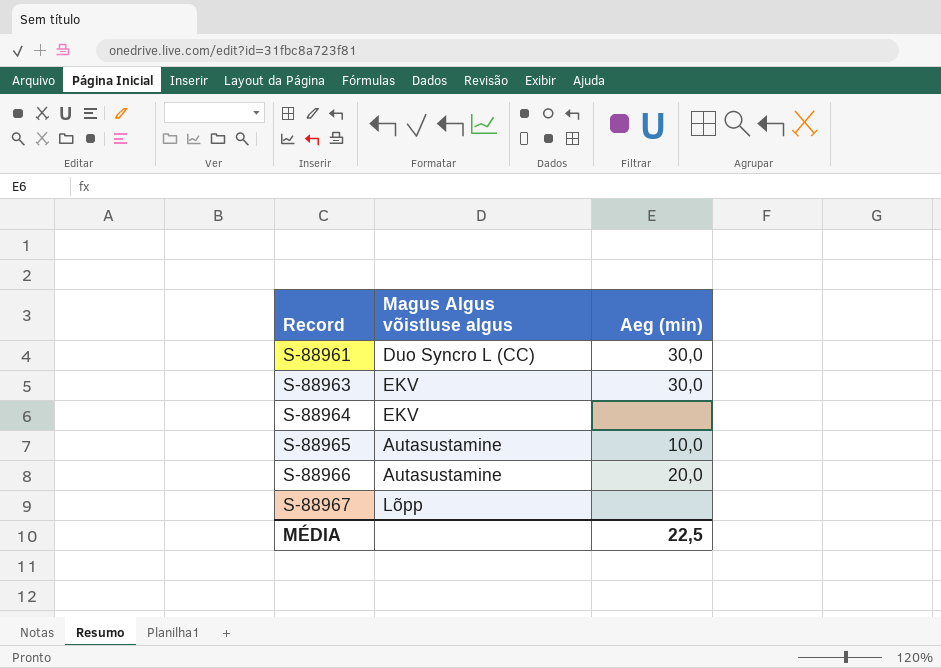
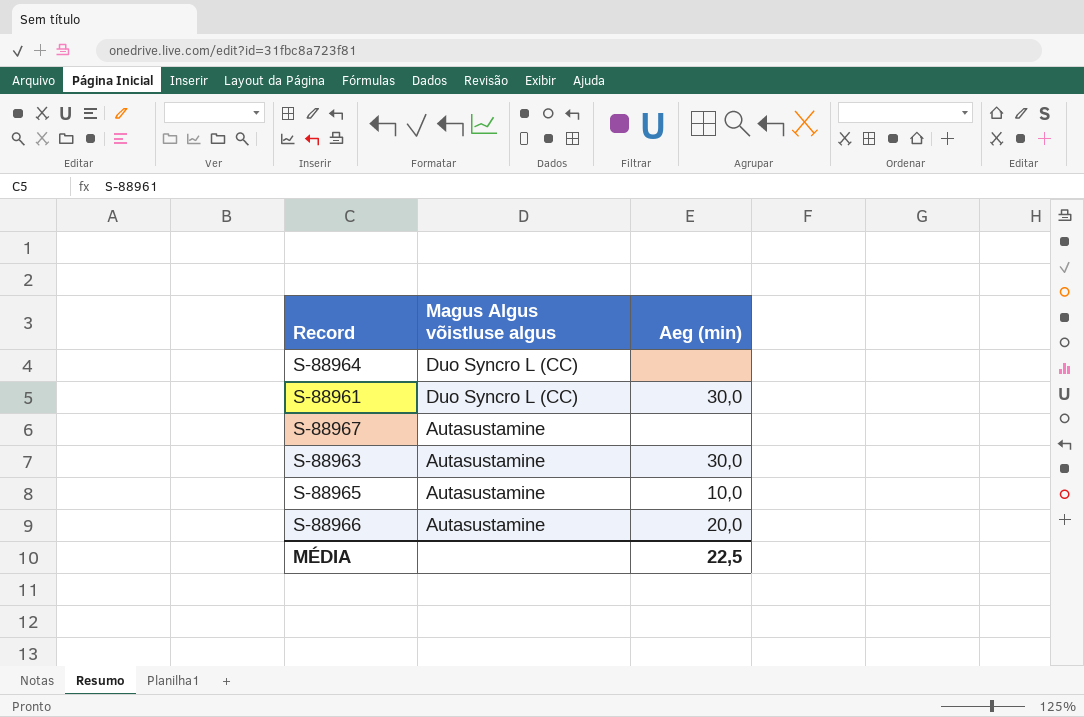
row order: Record ascending -> Magus Algus võistluse algus descending
S-88964 | Magus Algus võistluse algus: EKV -> Duo Syncro L (CC)
S-88967 | Magus Algus võistluse algus: Lõpp -> Autasustamine
S-88963 | Magus Algus võistluse algus: EKV -> Autasustamine

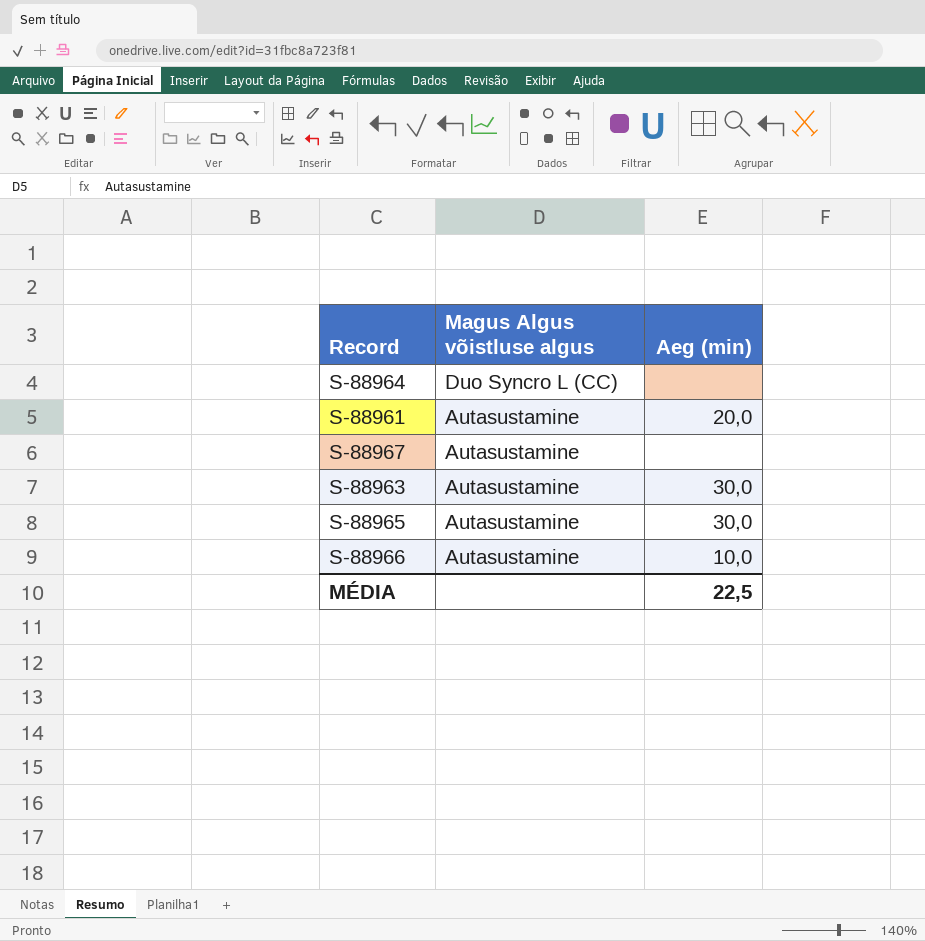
S-88961 | Magus Algus võistluse algus: Duo Syncro L (CC) -> Autasustamine
S-88961 | Aeg (min): 30,0 -> 20,0
S-88965 | Aeg (min): 10,0 -> 30,0
S-88966 | Aeg (min): 20,0 -> 10,0

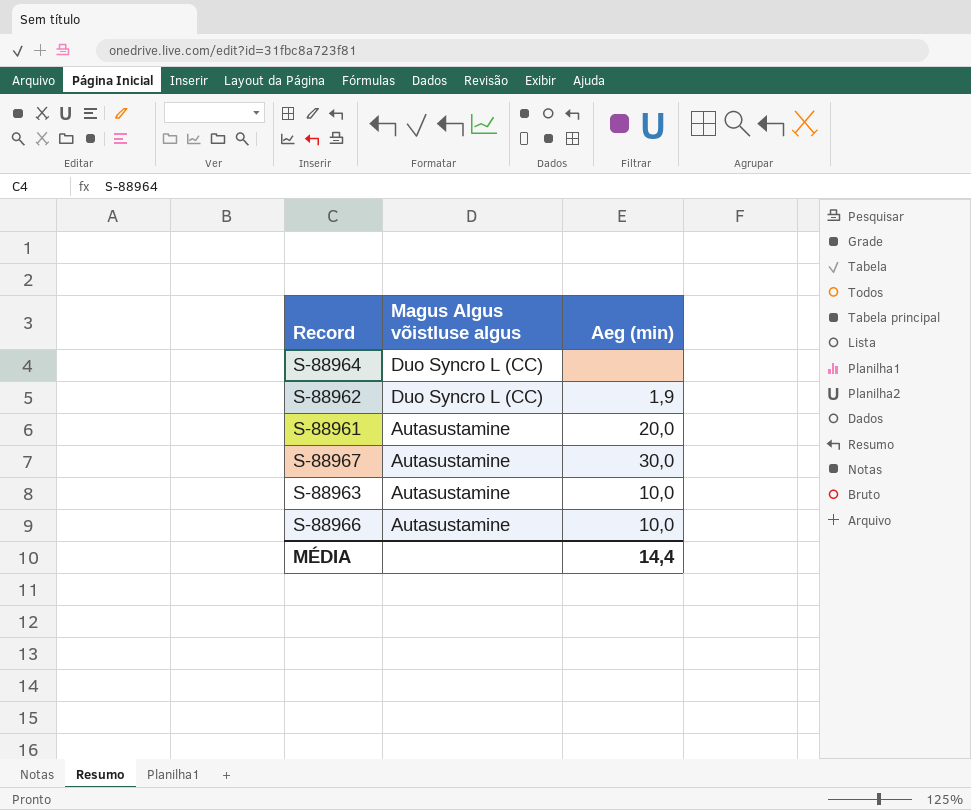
row S-88965: Autasustamine | 30,0 -> none
row S-88962: none -> Duo Syncro L (CC) | 1,9
S-88967 | Aeg (min): none -> 30,0
S-88963 | Aeg (min): 30,0 -> 10,0
MÉDIA | Aeg (min): 22,5 -> 14,4

